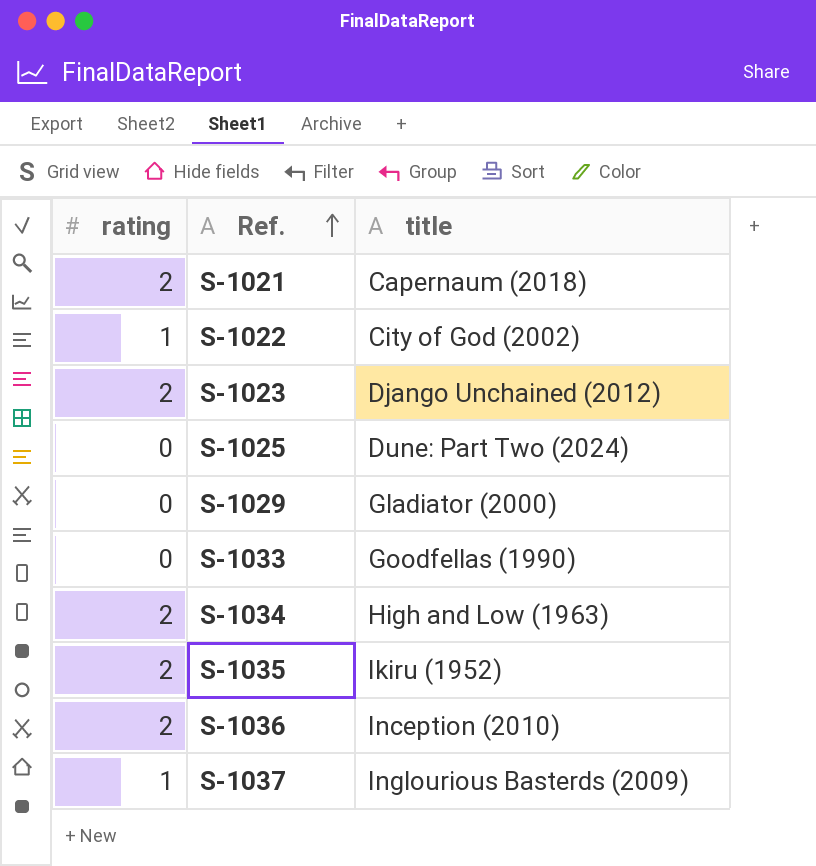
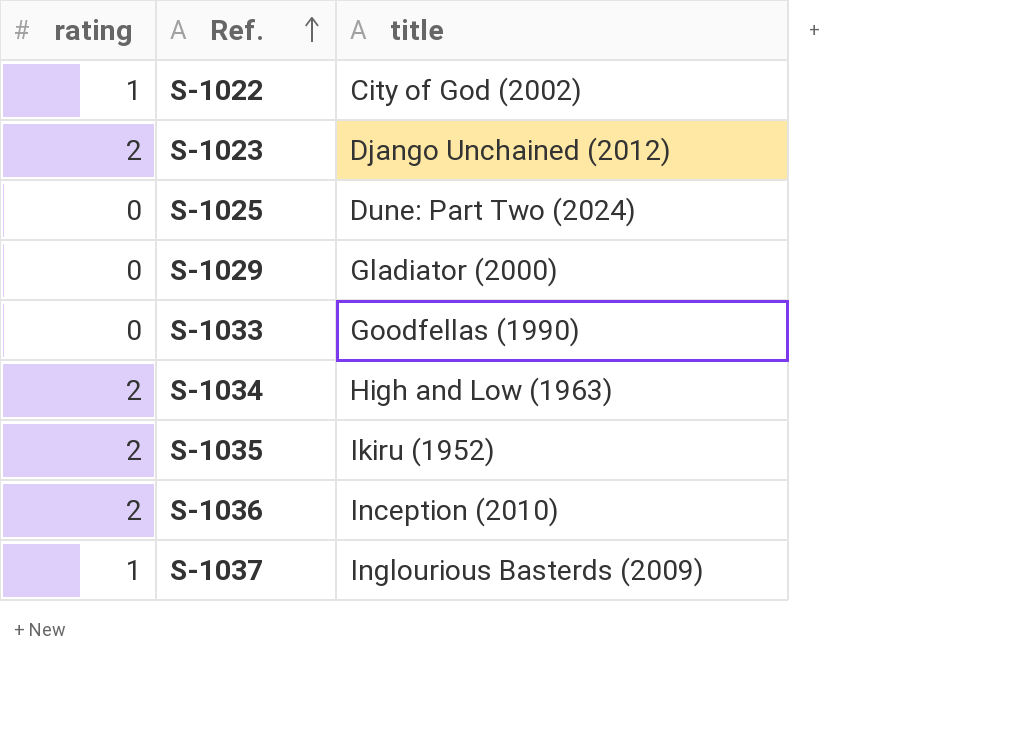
row S-1021: 2 | Capernaum (2018) -> none

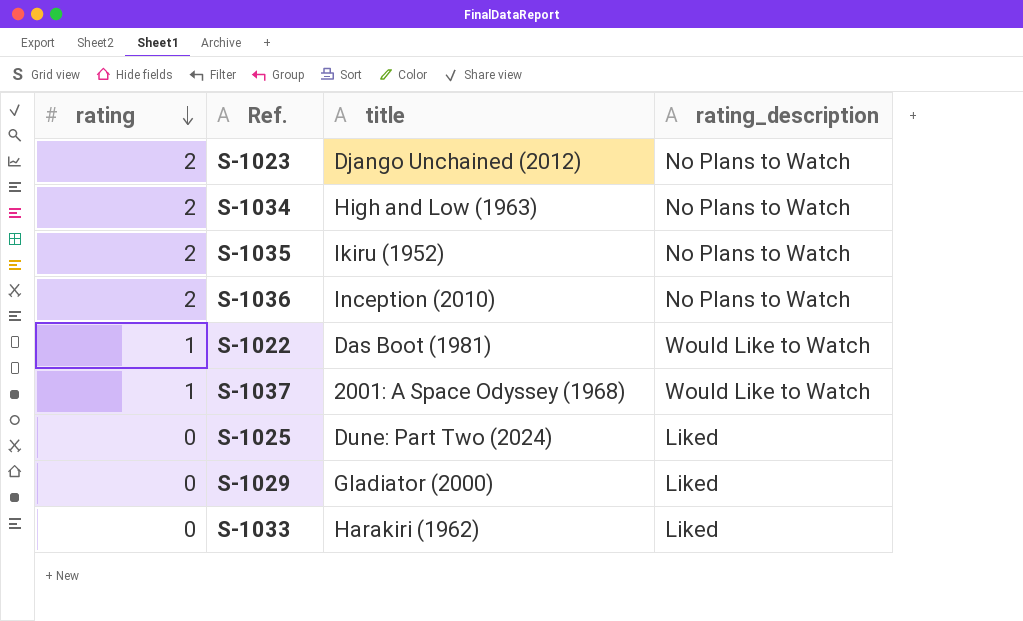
row order: Ref. ascending -> rating descending
column rating_description | position: none -> 4
S-1022 | title: City of God (2002) -> Das Boot (1981)
S-1037 | title: Inglourious Basterds (2009) -> 2001: A Space Odyssey (1968)
S-1033 | title: Goodfellas (1990) -> Harakiri (1962)

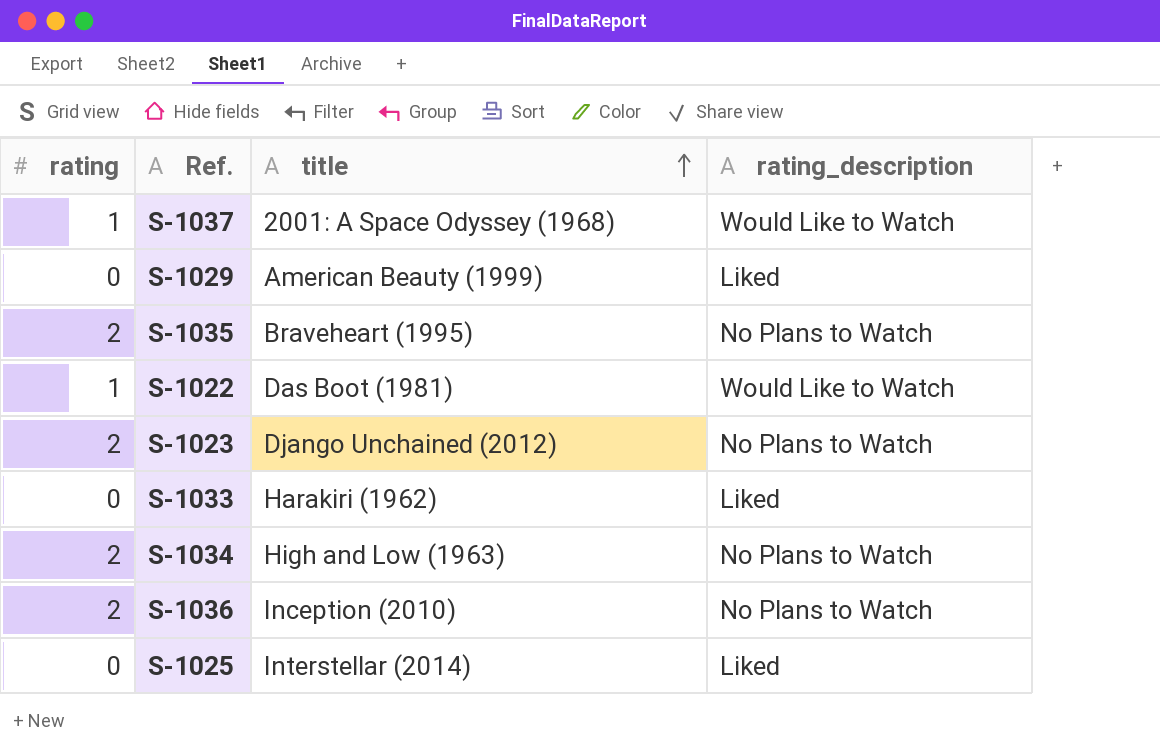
row order: rating descending -> title ascending
S-1029 | title: Gladiator (2000) -> American Beauty (1999)
S-1035 | title: Ikiru (1952) -> Braveheart (1995)
S-1025 | title: Dune: Part Two (2024) -> Interstellar (2014)

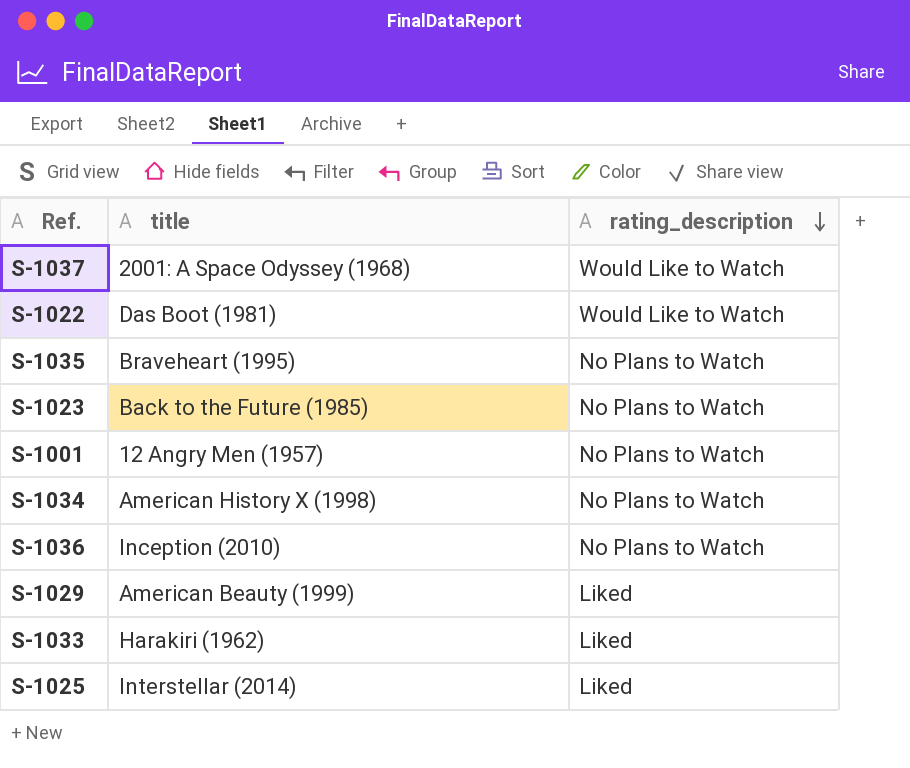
row order: title ascending -> rating_description descending
column rating | position: 1 -> none
S-1023 | title: Django Unchained (2012) -> Back to the Future (1985)
row S-1001: none -> 12 Angry Men (1957) | No Plans to Watch
S-1034 | title: High and Low (1963) -> American History X (1998)

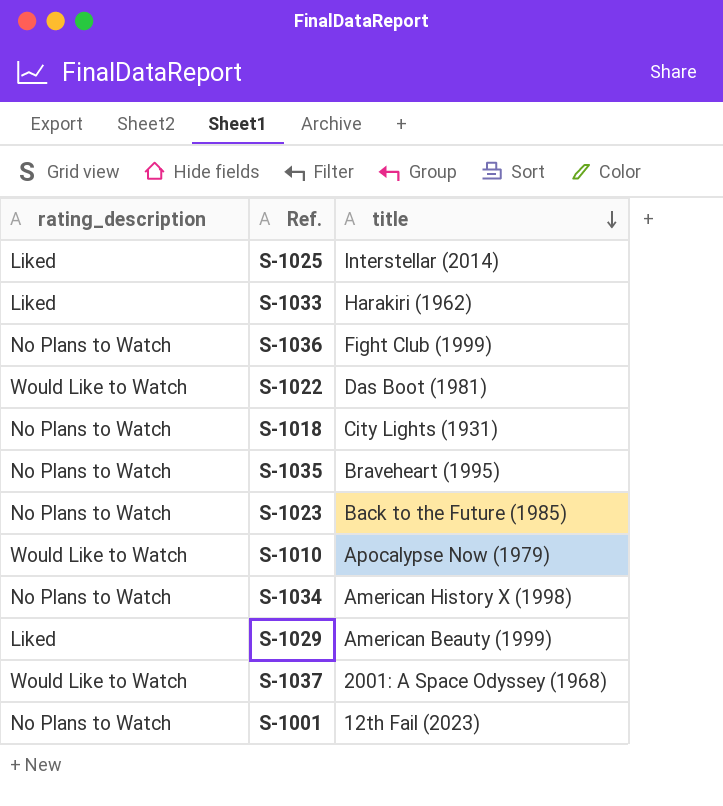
row order: rating_description descending -> title descending
column rating_description | position: 3 -> 1
S-1036 | title: Inception (2010) -> Fight Club (1999)
row S-1018: none -> No Plans to Watch | City Lights (1931)
row S-1010: none -> Would Like to Watch | Apocalypse Now (1979)
S-1001 | title: 12 Angry Men (1957) -> 12th Fail (2023)

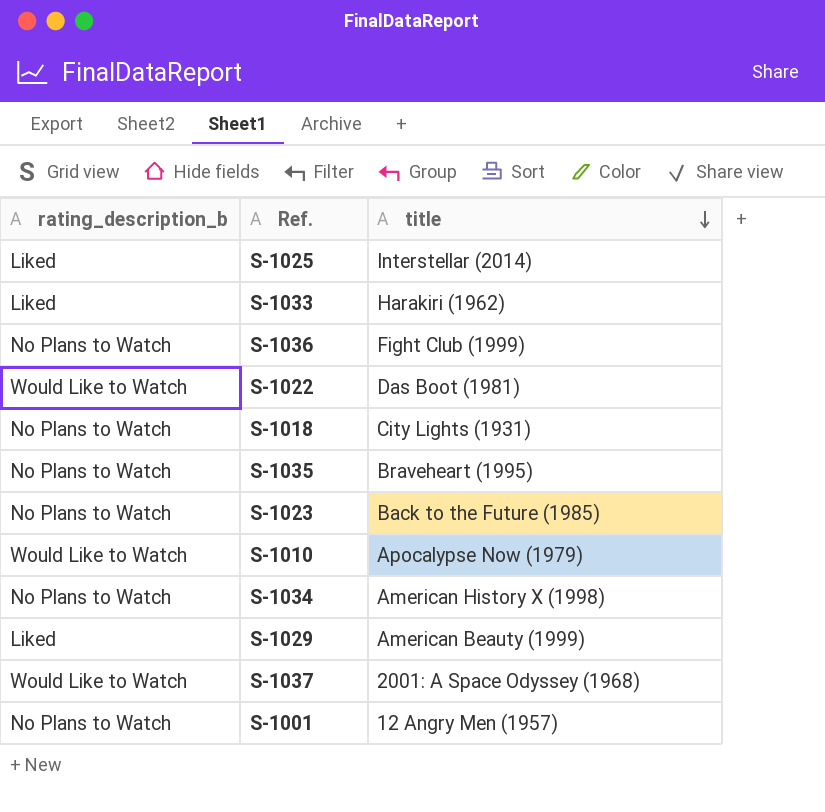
column name: rating_description -> rating_description_b
S-1001 | title: 12th Fail (2023) -> 12 Angry Men (1957)

